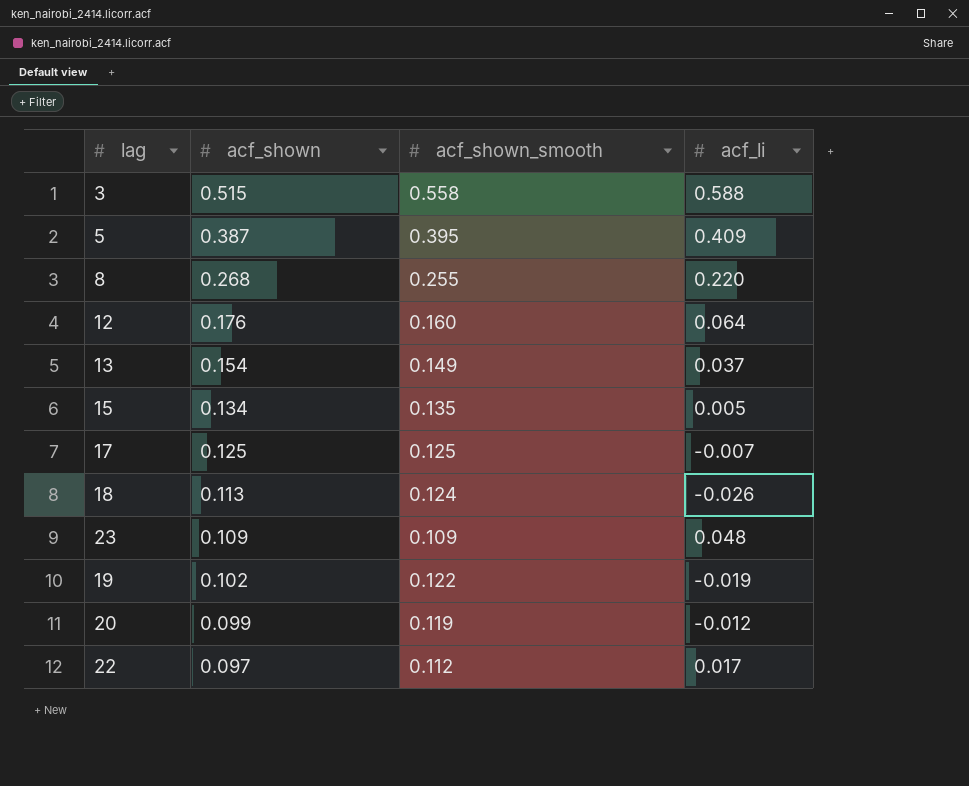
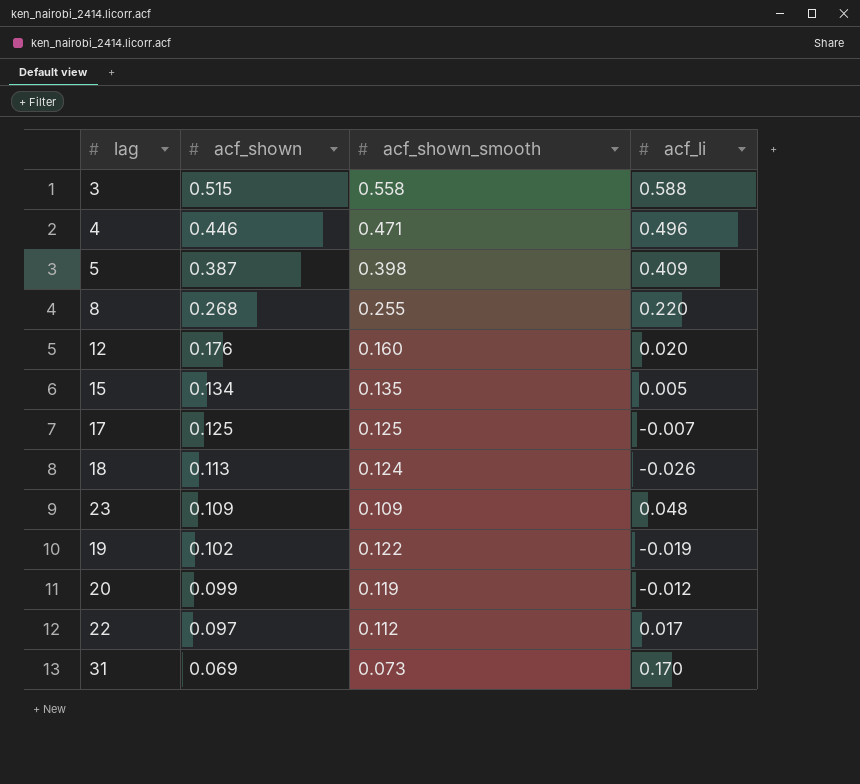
row 13: 0.154 | 0.149 | 0.037 -> none
row 4: none -> 0.446 | 0.471 | 0.496
5 | acf_shown_smooth: 0.395 -> 0.398
12 | acf_li: 0.064 -> 0.020
row 31: none -> 0.069 | 0.073 | 0.170

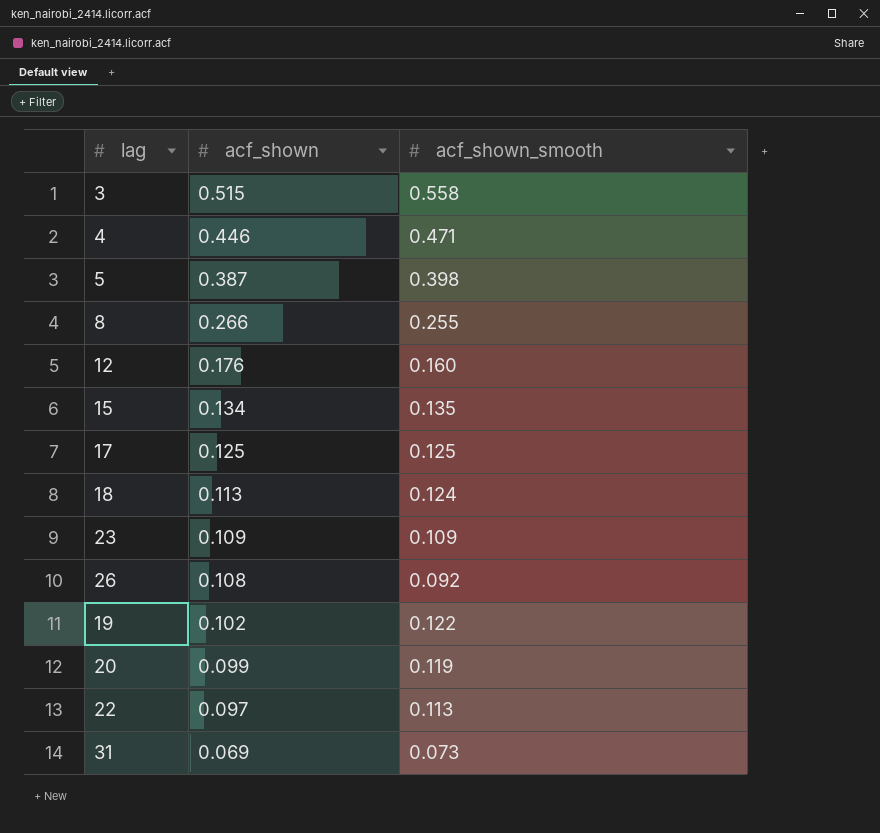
column acf_li | position: 4 -> none
8 | acf_shown: 0.268 -> 0.266
row 26: none -> 0.108 | 0.092
22 | acf_shown_smooth: 0.112 -> 0.113

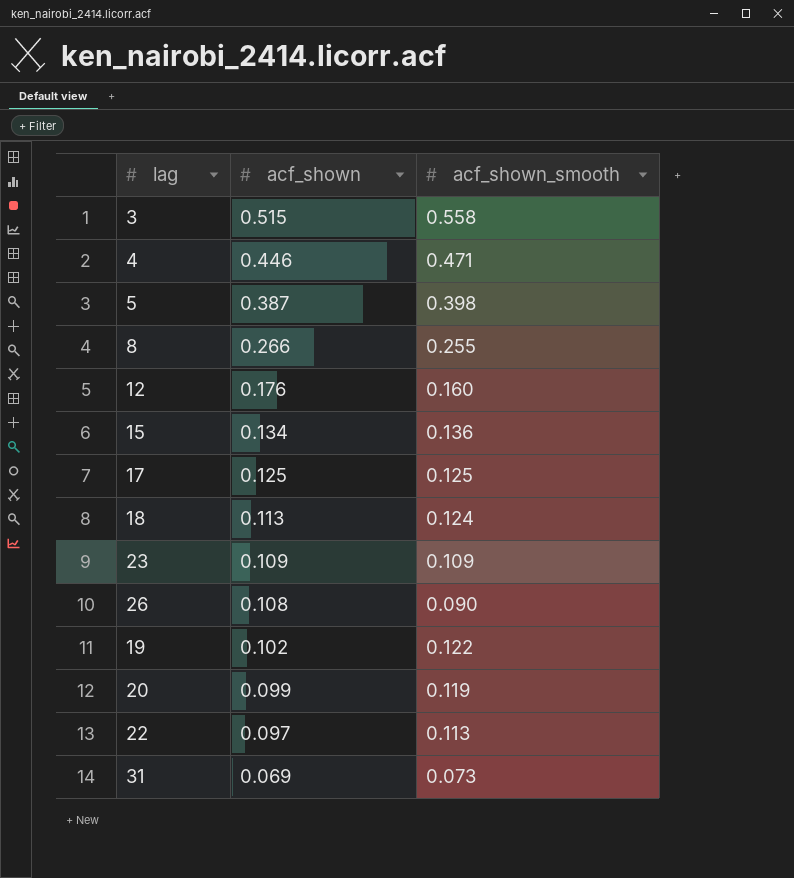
15 | acf_shown_smooth: 0.135 -> 0.136
26 | acf_shown_smooth: 0.092 -> 0.090

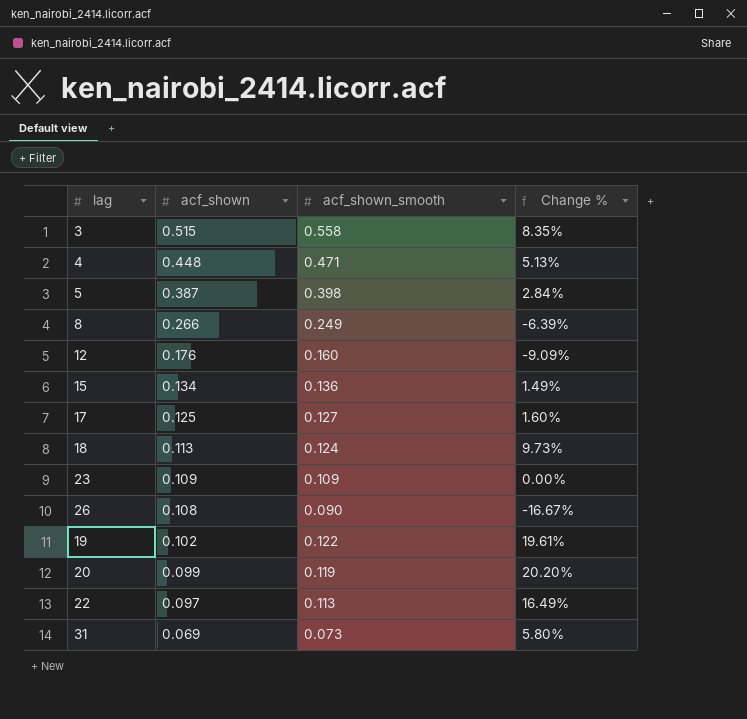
column Change % | formula: none -> ([acf_shown_smooth] - [acf_shown]) / [acf_shown]
4 | acf_shown: 0.446 -> 0.448
8 | acf_shown_smooth: 0.255 -> 0.249
17 | acf_shown_smooth: 0.125 -> 0.127

